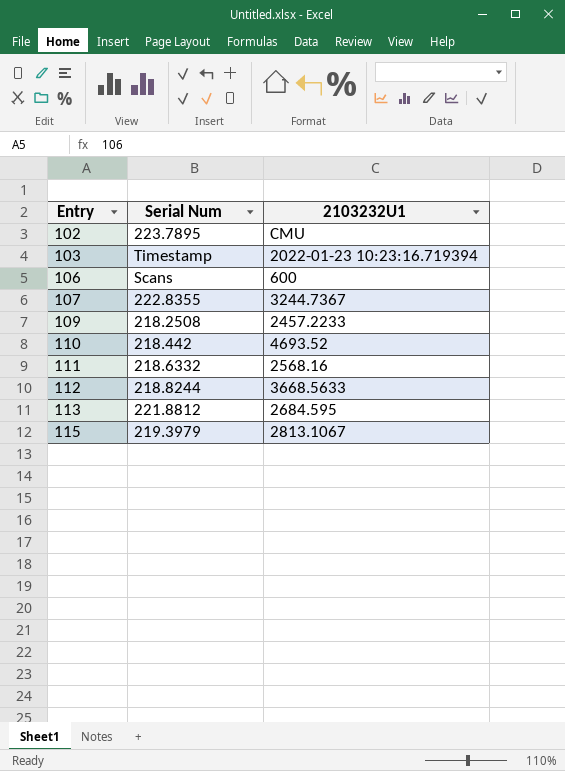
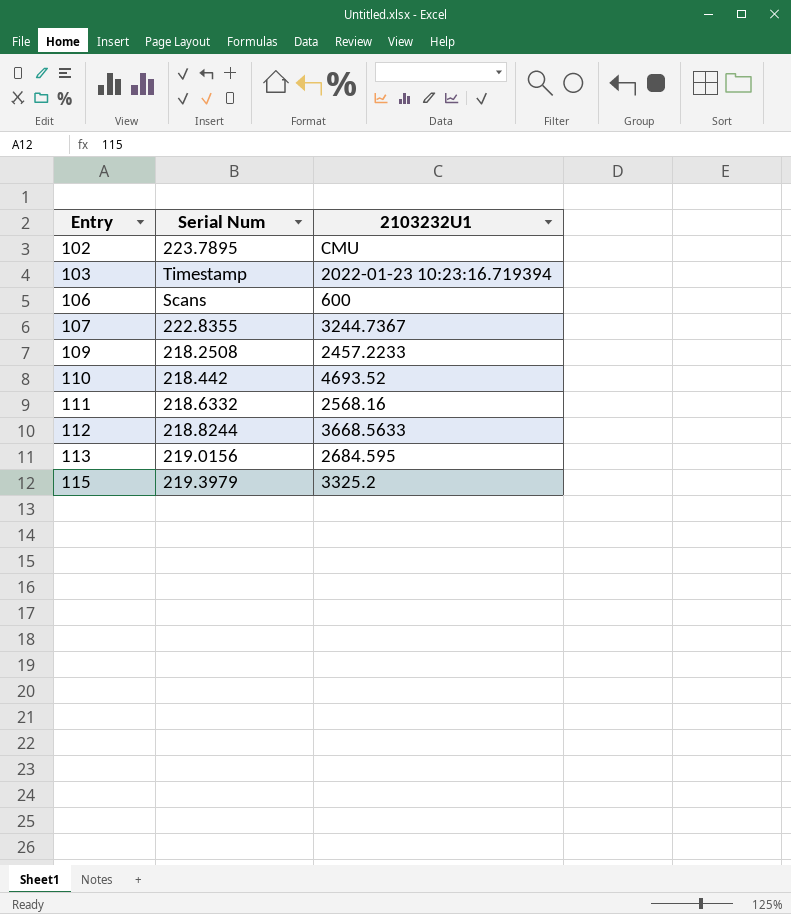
113 | Serial Num: 221.8812 -> 219.0156
115 | 2103232U1: 2813.1067 -> 3325.2

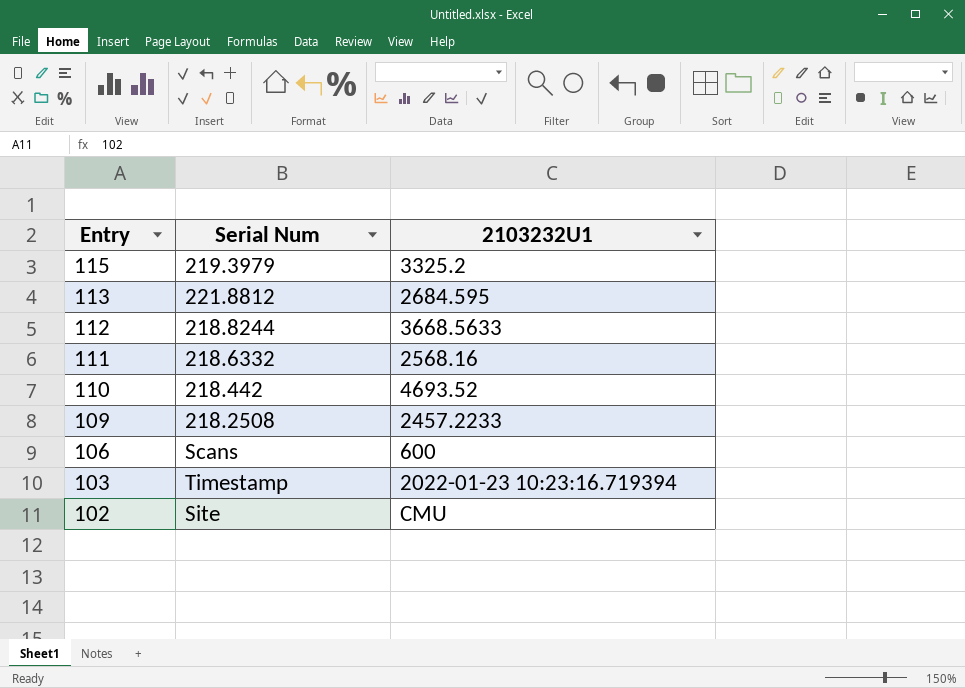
row order: Entry ascending -> Entry descending
row 107: 222.8355 | 3244.7367 -> none
113 | Serial Num: 219.0156 -> 221.8812
102 | Serial Num: 223.7895 -> Site

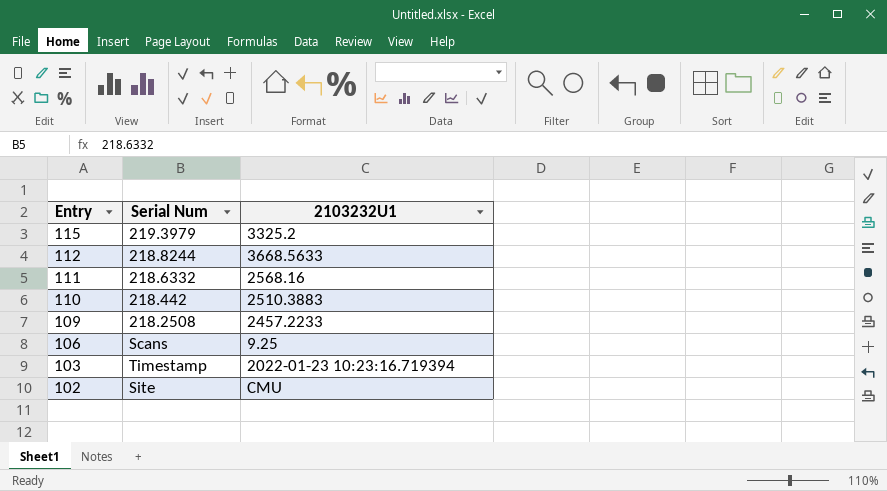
row 113: 221.8812 | 2684.595 -> none
110 | 2103232U1: 4693.52 -> 2510.3883
106 | 2103232U1: 600 -> 9.25

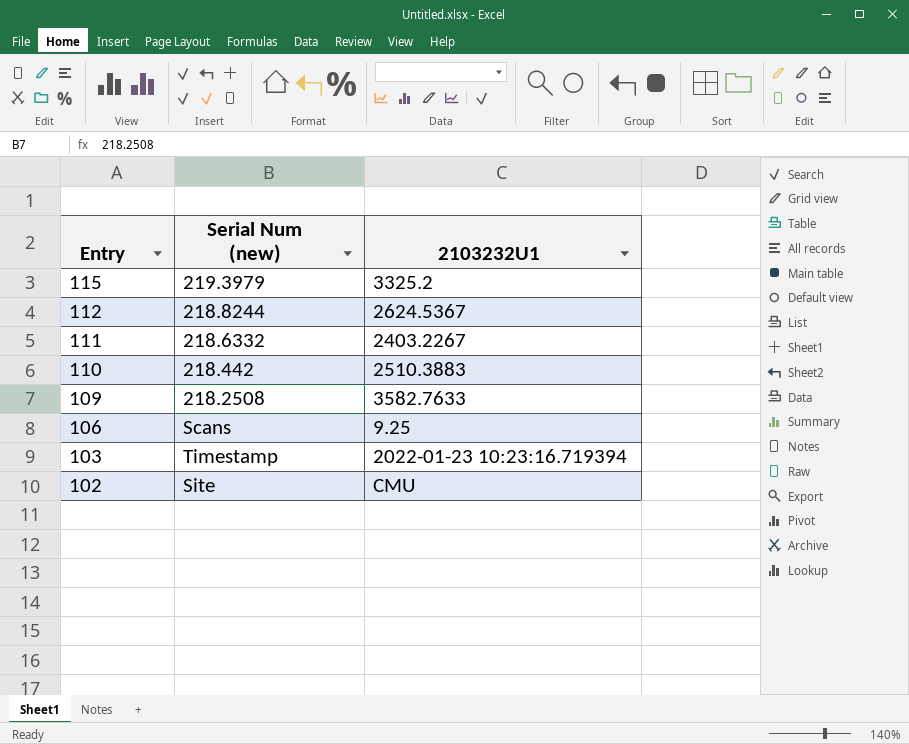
column name: Serial Num -> Serial Num (new)
112 | 2103232U1: 3668.5633 -> 2624.5367
111 | 2103232U1: 2568.16 -> 2403.2267
109 | 2103232U1: 2457.2233 -> 3582.7633

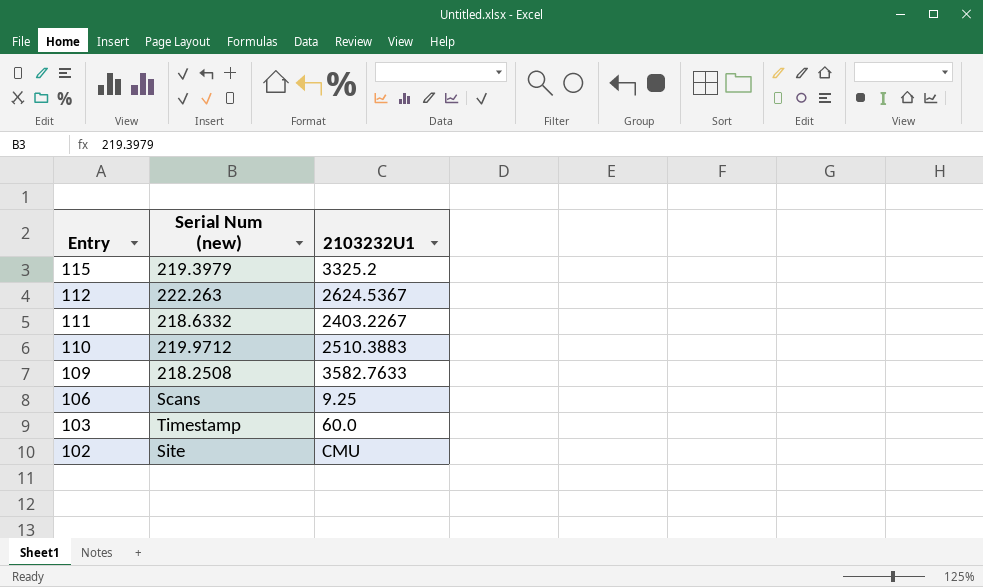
112 | Serial Num (new): 218.8244 -> 222.263
110 | Serial Num (new): 218.442 -> 219.9712
103 | 2103232U1: 2022-01-23 10:23:16.719394 -> 60.0

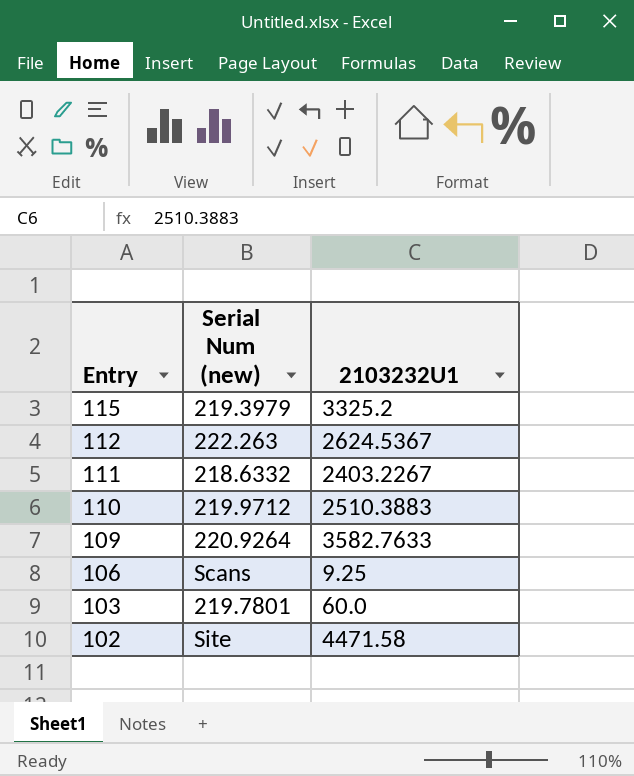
109 | Serial Num (new): 218.2508 -> 220.9264
103 | Serial Num (new): Timestamp -> 219.7801
102 | 2103232U1: CMU -> 4471.58

